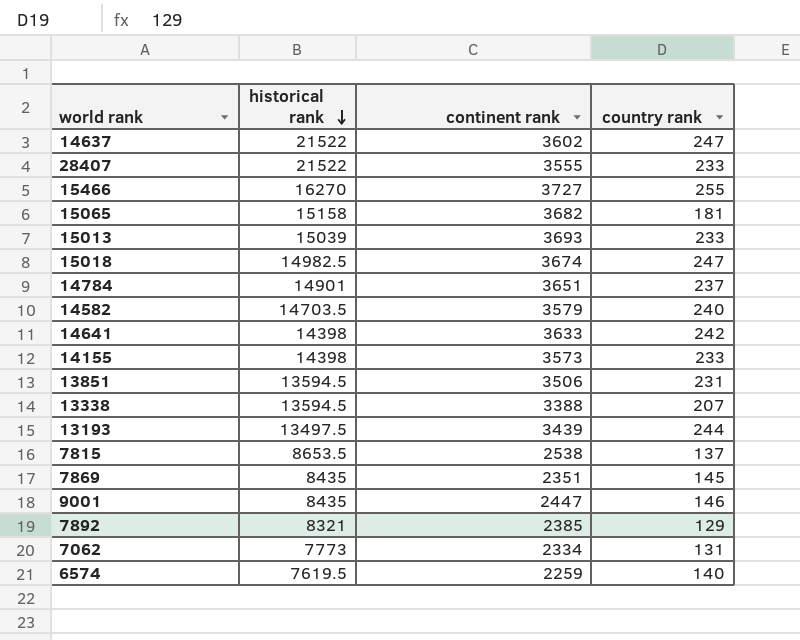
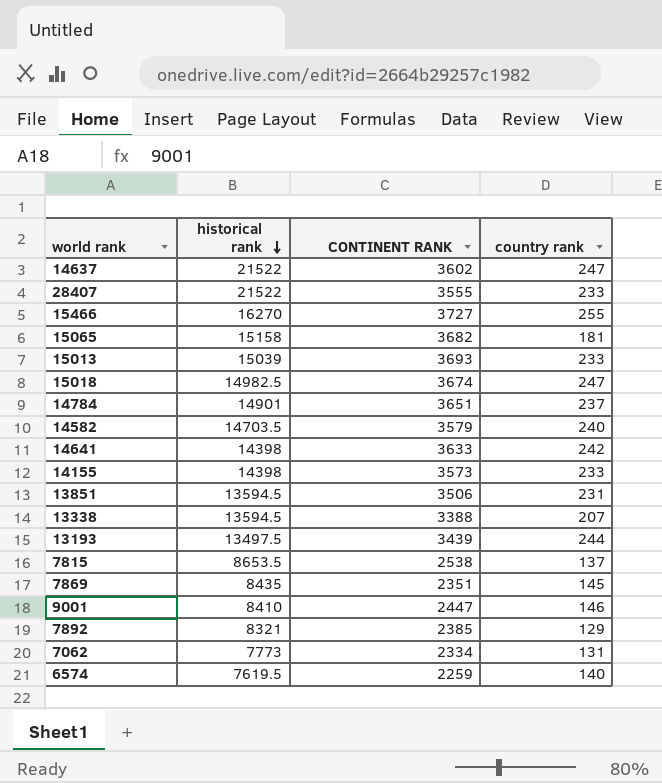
column name: continent rank -> CONTINENT RANK
9001 | historical rank: 8435 -> 8410

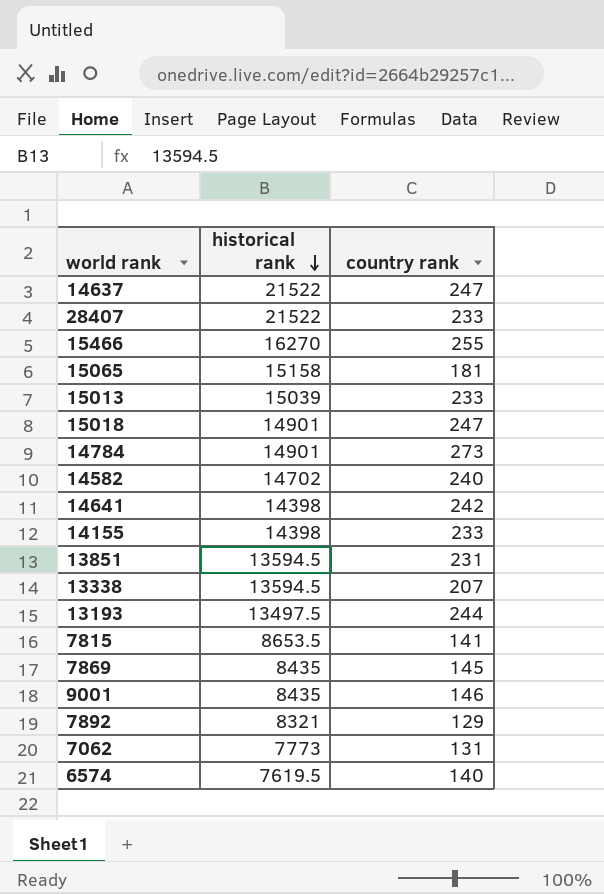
column CONTINENT RANK | position: 3 -> none
15018 | historical rank: 14982.5 -> 14901
14784 | country rank: 237 -> 273
14582 | historical rank: 14703.5 -> 14702
7815 | country rank: 137 -> 141
9001 | historical rank: 8410 -> 8435

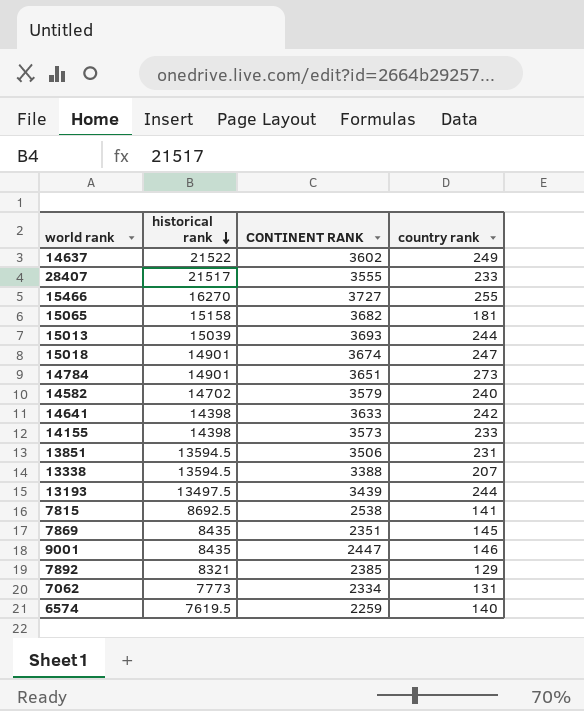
column CONTINENT RANK | position: none -> 3
14637 | country rank: 247 -> 249
28407 | historical rank: 21522 -> 21517
15013 | country rank: 233 -> 244
7815 | historical rank: 8653.5 -> 8692.5

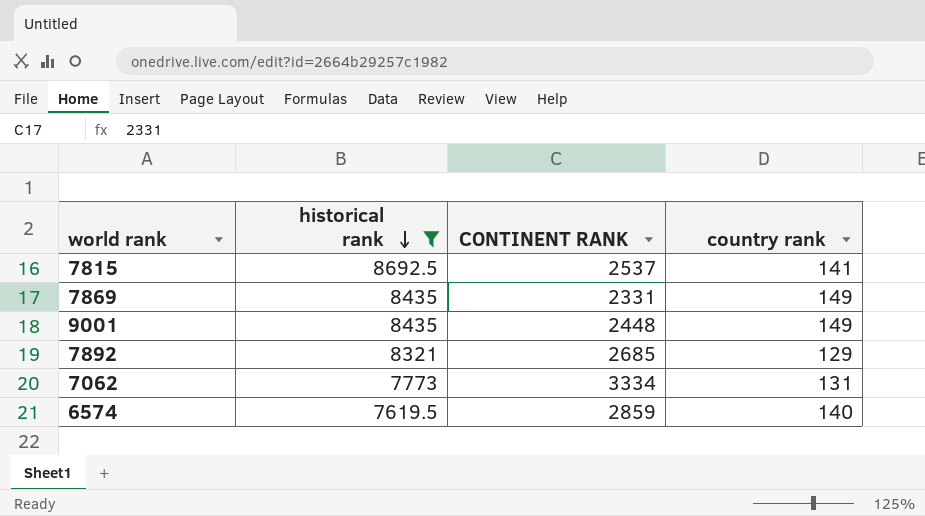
filter: none -> historical rank <= 8692.5
7815 | CONTINENT RANK: 2538 -> 2537
7869 | CONTINENT RANK: 2351 -> 2331
7869 | country rank: 145 -> 149
9001 | CONTINENT RANK: 2447 -> 2448
9001 | country rank: 146 -> 149
7892 | CONTINENT RANK: 2385 -> 2685
7062 | CONTINENT RANK: 2334 -> 3334
6574 | CONTINENT RANK: 2259 -> 2859

